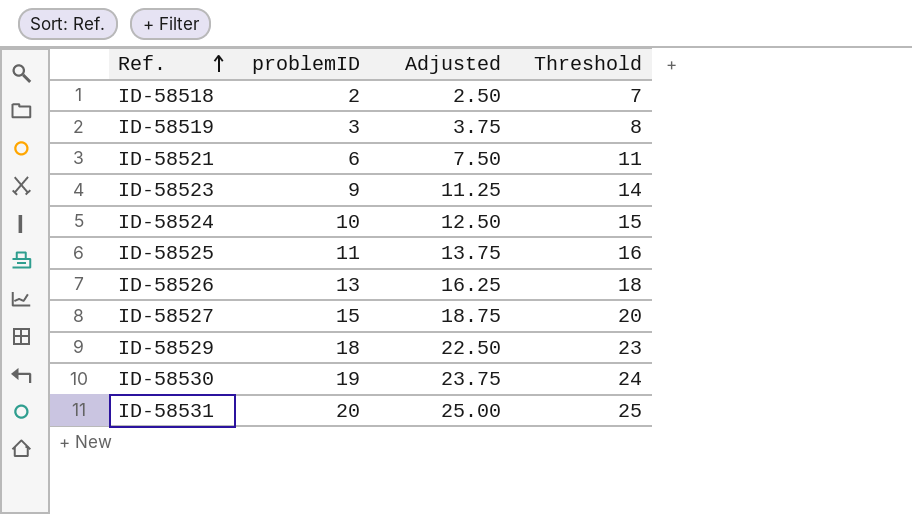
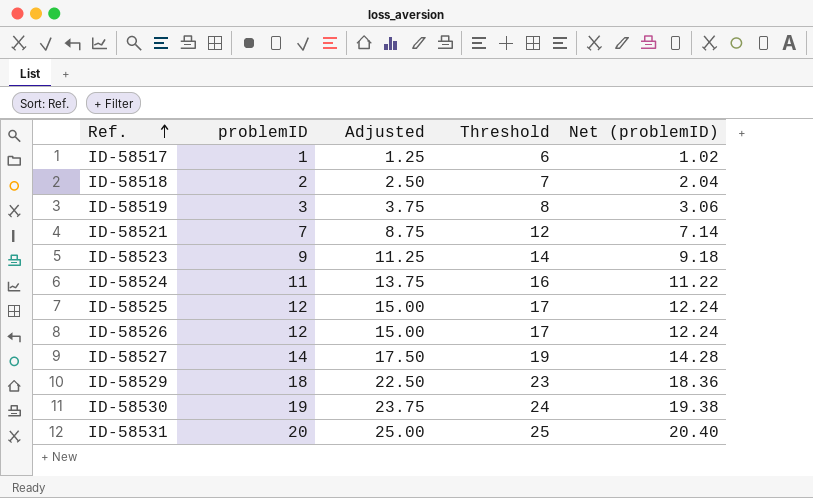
column Net (problemID) | formula: none -> [problemID] * 1.02
row ID-58517: none -> 1 | 1.25 | 6 | 1.02
ID-58521 | problemID: 6 -> 7
ID-58521 | Adjusted: 7.50 -> 8.75
ID-58521 | Threshold: 11 -> 12
ID-58524 | problemID: 10 -> 11
ID-58524 | Adjusted: 12.50 -> 13.75
ID-58524 | Threshold: 15 -> 16
ID-58525 | problemID: 11 -> 12
ID-58525 | Adjusted: 13.75 -> 15.00
ID-58525 | Threshold: 16 -> 17
ID-58526 | problemID: 13 -> 12
ID-58526 | Adjusted: 16.25 -> 15.00
ID-58526 | Threshold: 18 -> 17
ID-58527 | problemID: 15 -> 14
ID-58527 | Adjusted: 18.75 -> 17.50
ID-58527 | Threshold: 20 -> 19

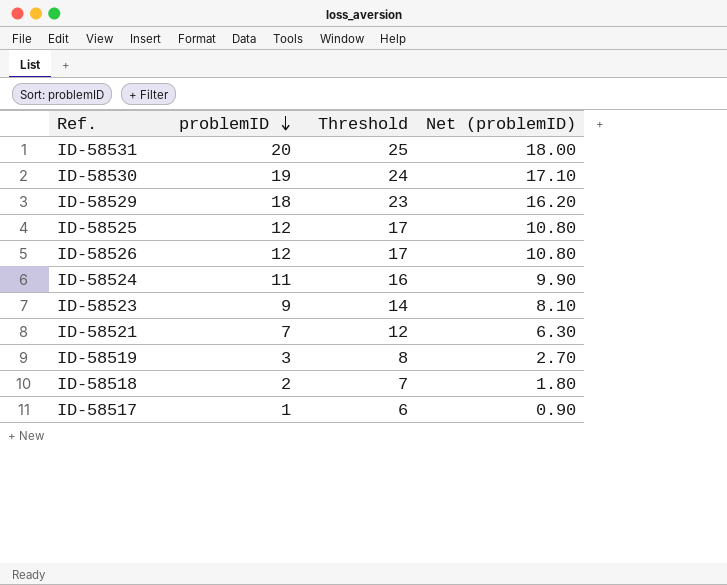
row order: Ref. ascending -> problemID descending
column Adjusted | formula: [problemID] * 1.25 -> none
column Net (problemID) | formula: [problemID] * 1.02 -> [problemID] * 0.9
row ID-58527: 14 | 17.50 | 19 | 14.28 -> none

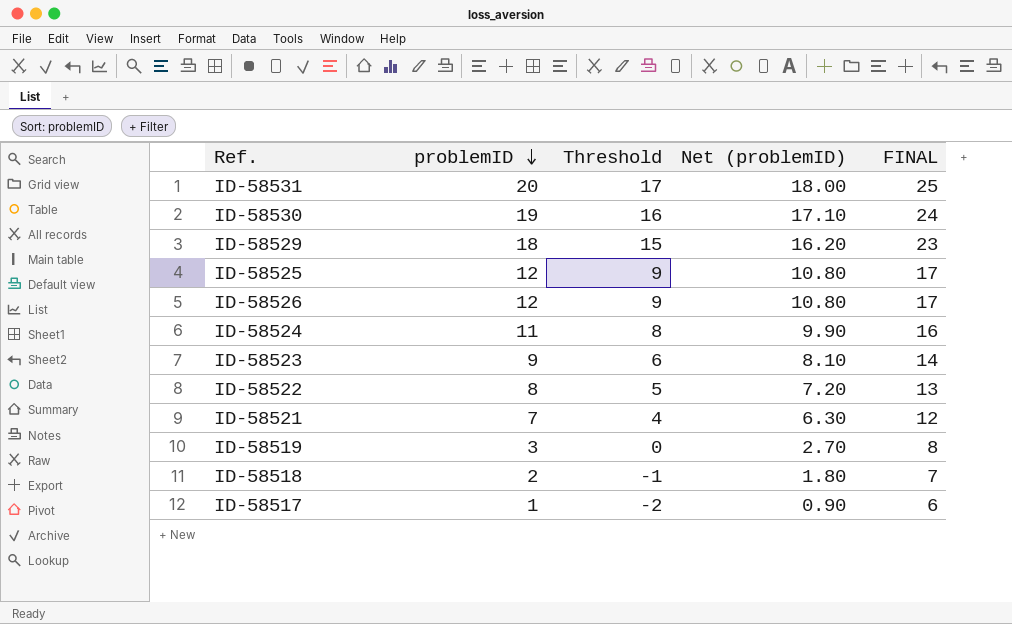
column Threshold | formula: [problemID] + 5 -> [problemID] - 3
column FINAL | formula: none -> [problemID] + 5
row ID-58522: none -> 8 | 5 | 7.20 | 13

